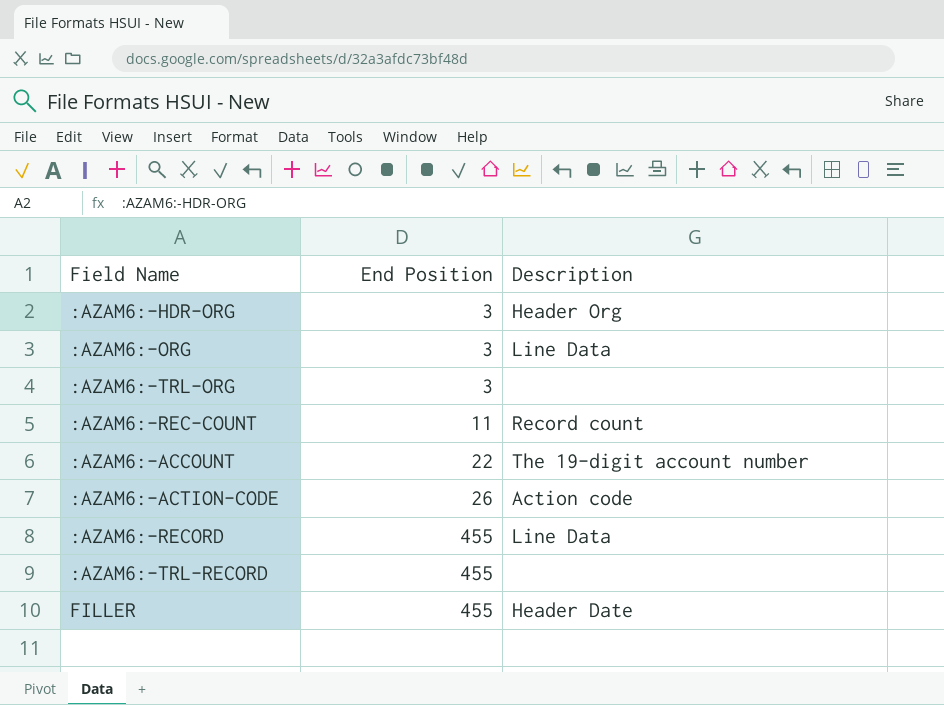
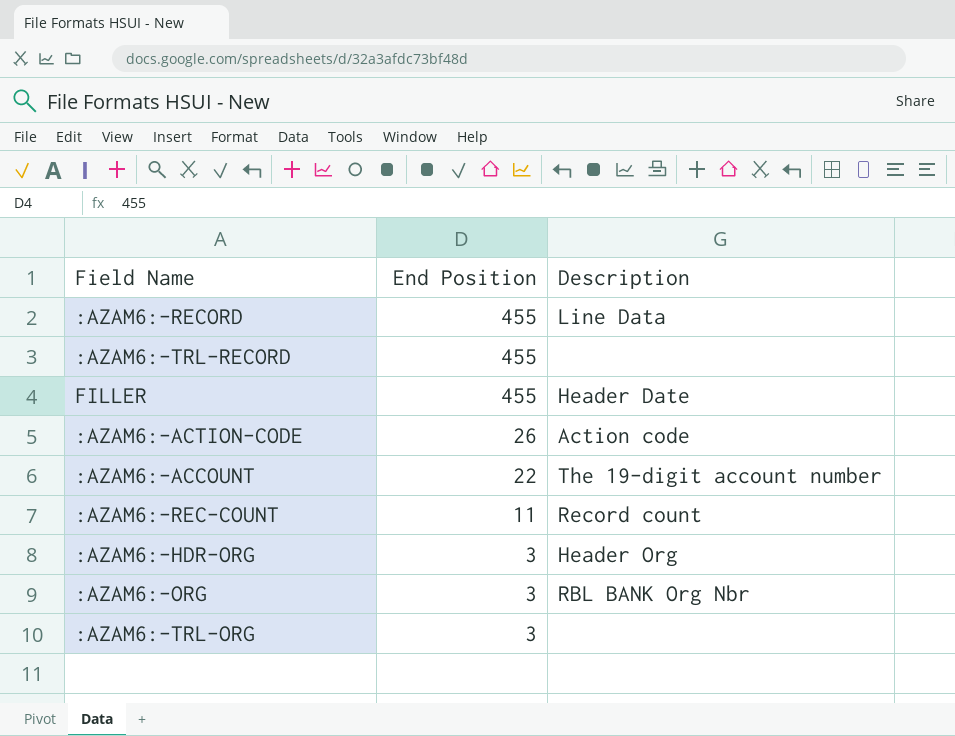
row order: End Position ascending -> End Position descending
:AZAM6:-ORG | Description: Line Data -> RBL BANK Org Nbr

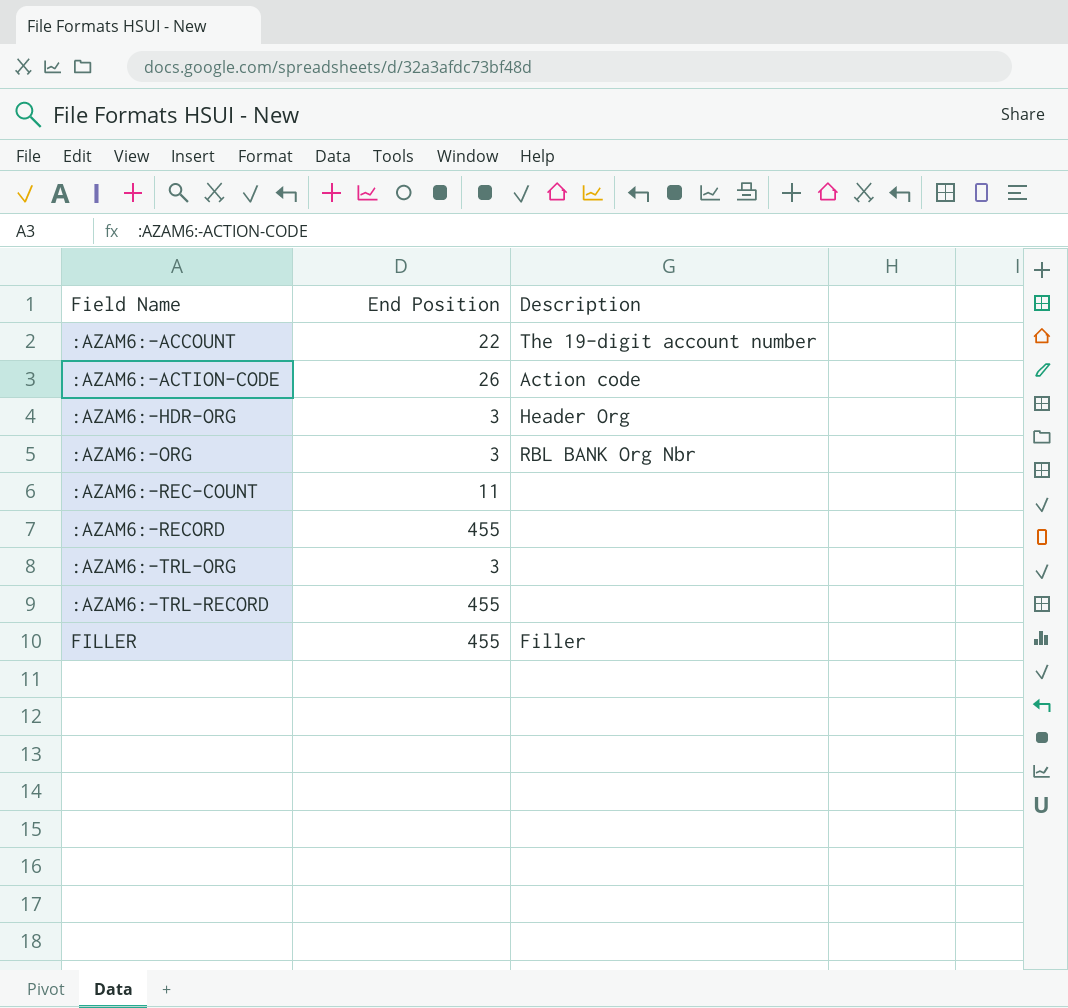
row order: End Position descending -> Field Name ascending
:AZAM6:-REC-COUNT | Description: Record count -> none
:AZAM6:-RECORD | Description: Line Data -> none
FILLER | Description: Header Date -> Filler

